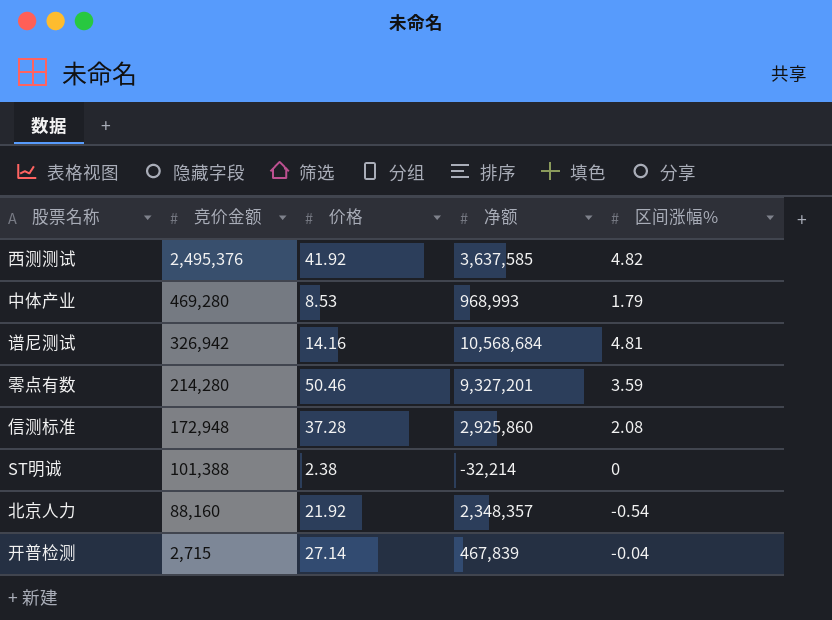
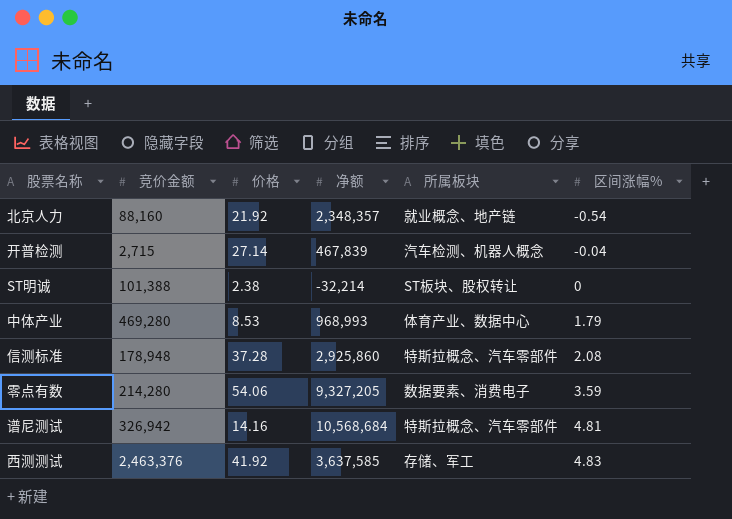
row order: 竞价金额 descending -> 区间涨幅% ascending
column 所属板块 | position: none -> 5
信测标准 | 竞价金额: 172,948 -> 178,948
零点有数 | 价格: 50.46 -> 54.06
零点有数 | 净额: 9,327,201 -> 9,327,205
西测测试 | 竞价金额: 2,495,376 -> 2,463,376
西测测试 | 区间涨幅%: 4.82 -> 4.83

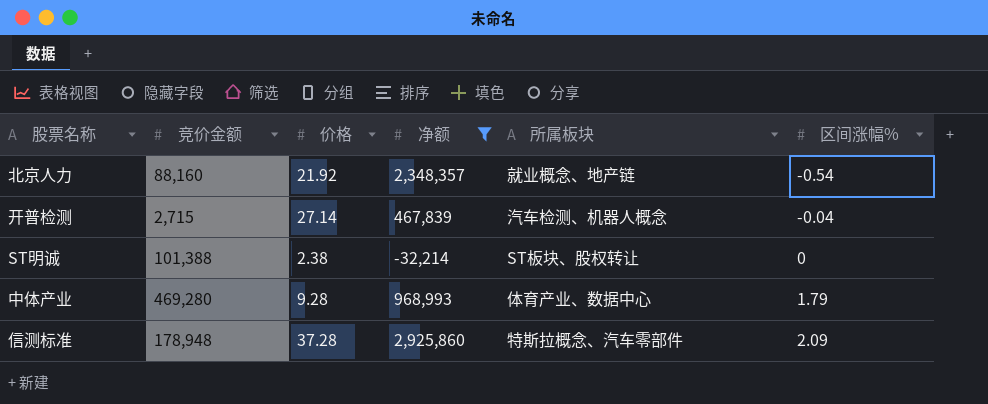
filter: none -> 净额 <= 2,925,860
中体产业 | 价格: 8.53 -> 9.28
信测标准 | 区间涨幅%: 2.08 -> 2.09

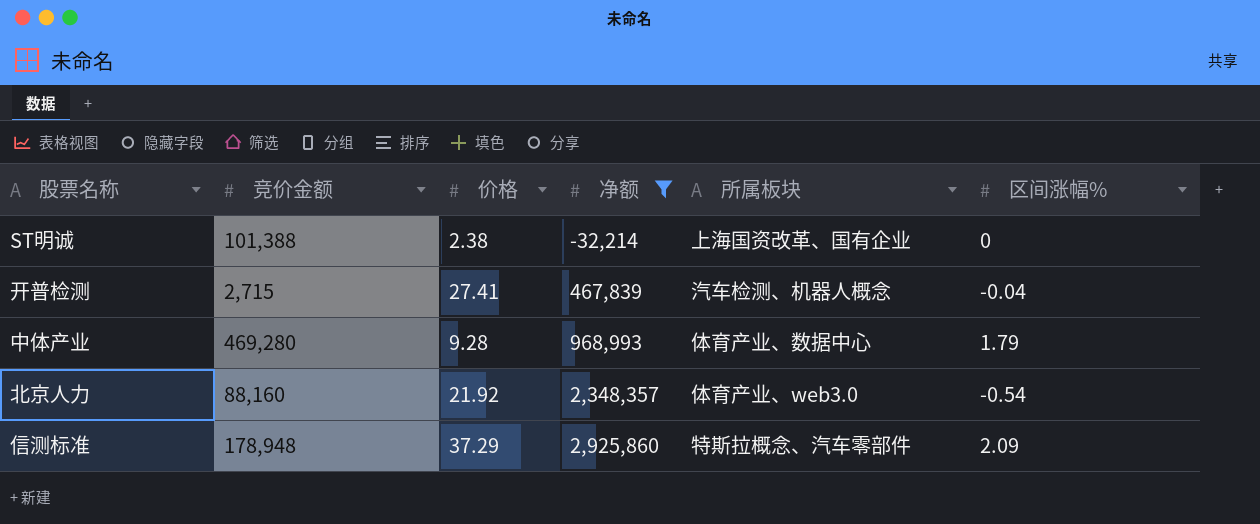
row order: 区间涨幅% ascending -> 净额 ascending
ST明诚 | 所属板块: ST板块、股权转让 -> 上海国资改革、国有企业
开普检测 | 价格: 27.14 -> 27.41
北京人力 | 所属板块: 就业概念、地产链 -> 体育产业、web3.0
信测标准 | 价格: 37.28 -> 37.29

